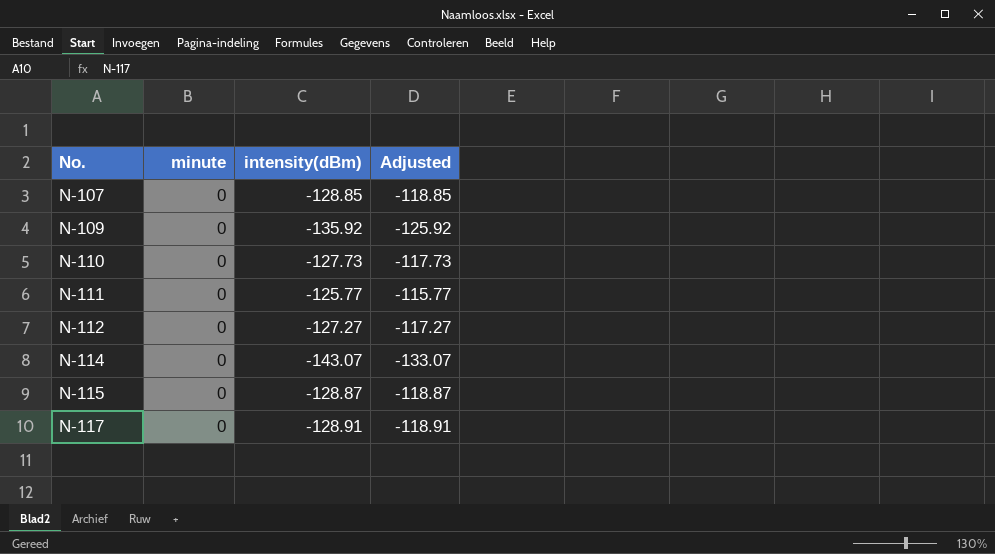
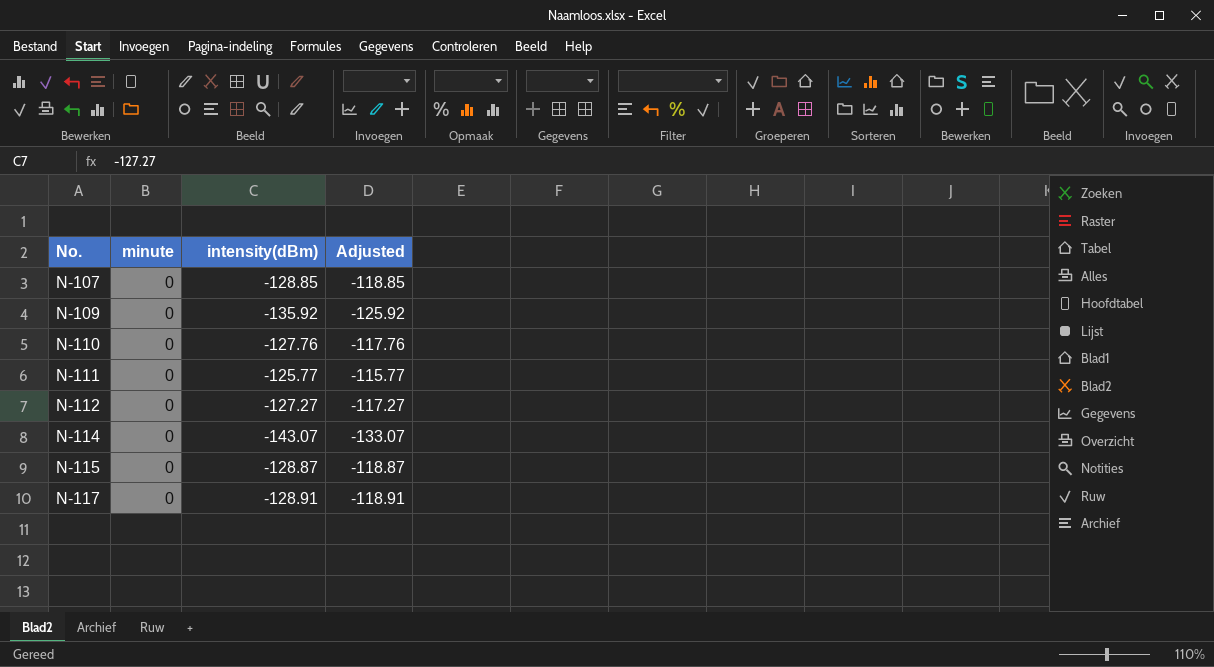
N-110 | intensity(dBm): -127.73 -> -127.76
N-110 | Adjusted: -117.73 -> -117.76

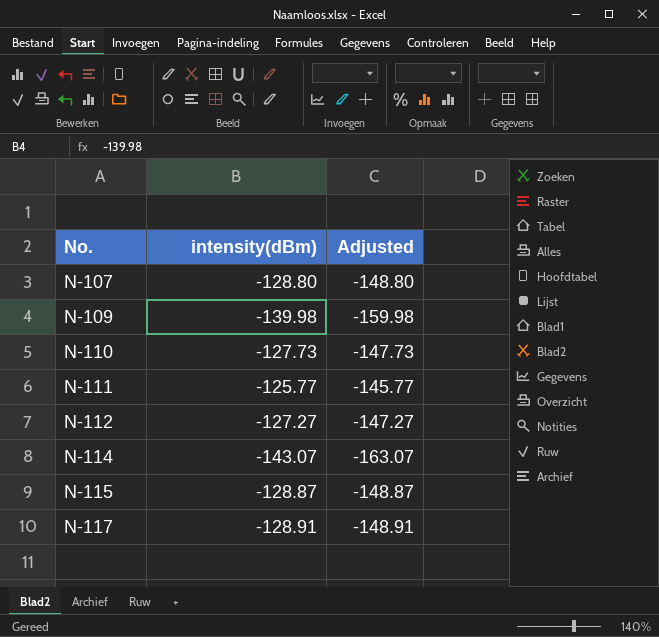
column minute | position: 2 -> none
column Adjusted | formula: [intensity(dBm)] + 10 -> [intensity(dBm)] - 20
N-107 | intensity(dBm): -128.85 -> -128.80
N-109 | intensity(dBm): -135.92 -> -139.98
N-110 | intensity(dBm): -127.76 -> -127.73

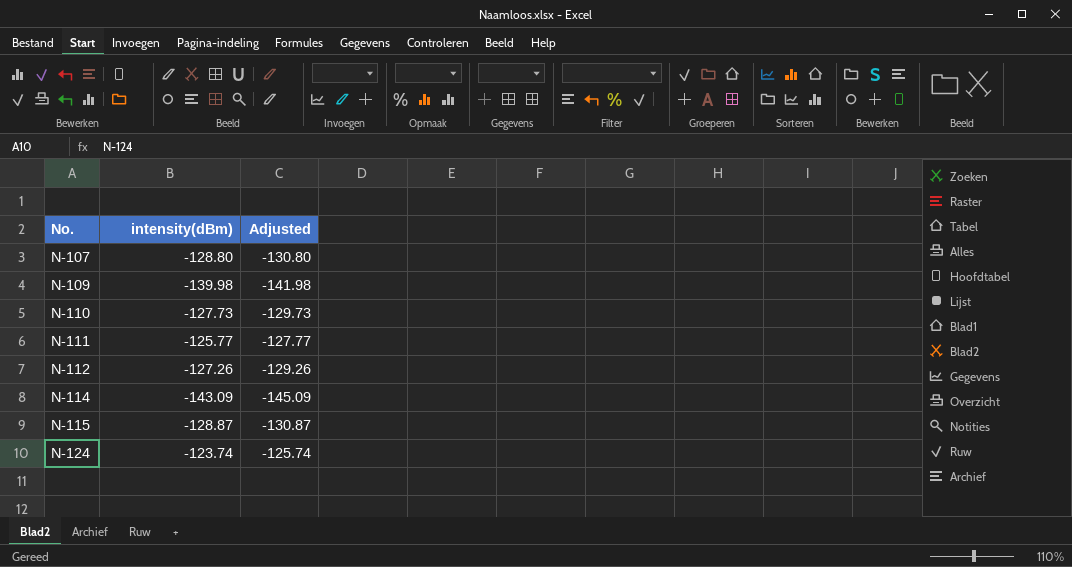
column Adjusted | formula: [intensity(dBm)] - 20 -> [intensity(dBm)] - 2
row N-117: -128.91 | -148.91 -> none
N-112 | intensity(dBm): -127.27 -> -127.26
N-114 | intensity(dBm): -143.07 -> -143.09
row N-124: none -> -123.74 | -125.74

